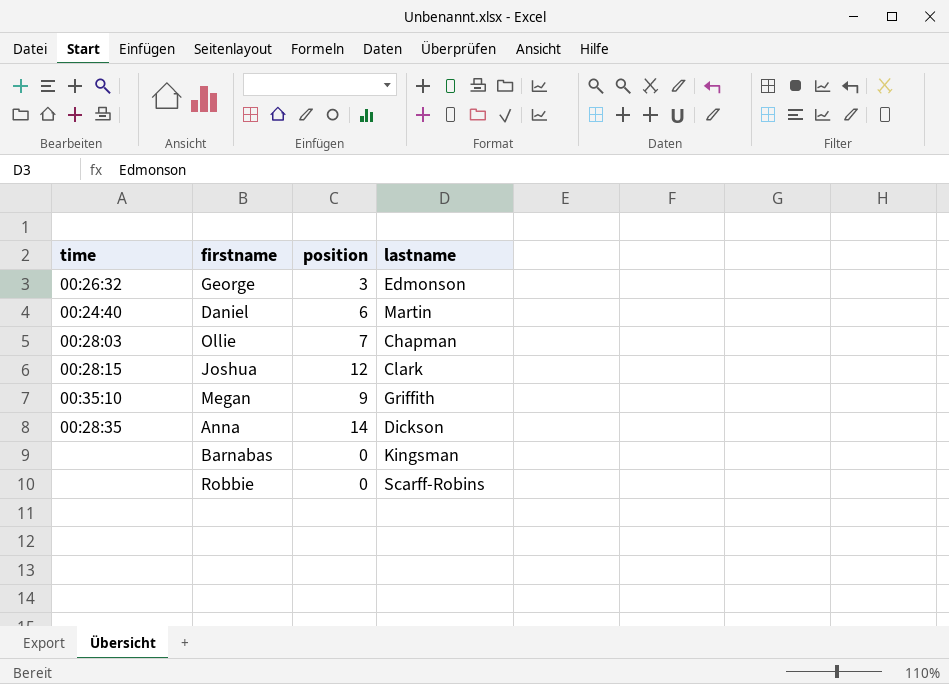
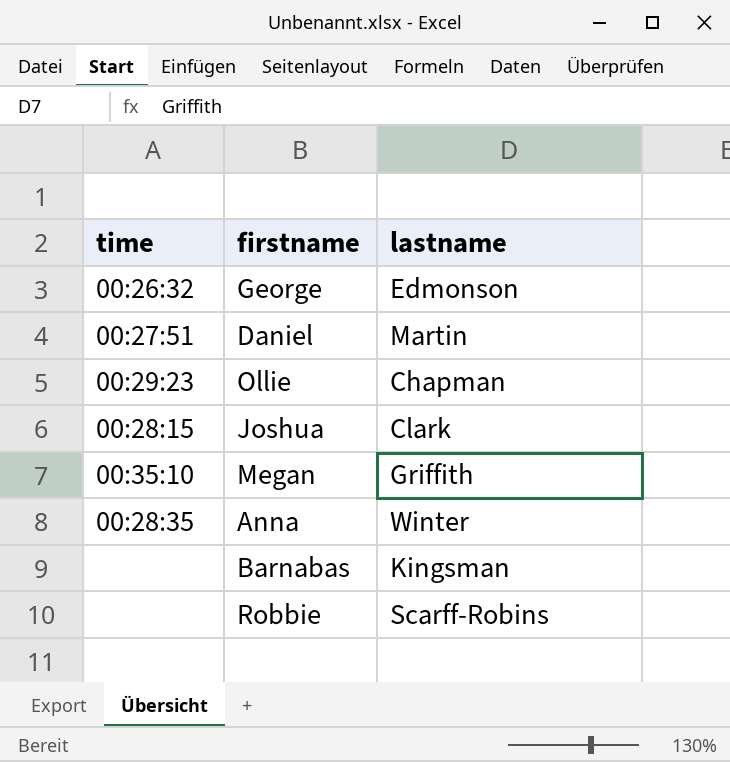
column position | position: 3 -> none
Daniel | time: 00:24:40 -> 00:27:51
Ollie | time: 00:28:03 -> 00:29:23
Anna | lastname: Dickson -> Winter

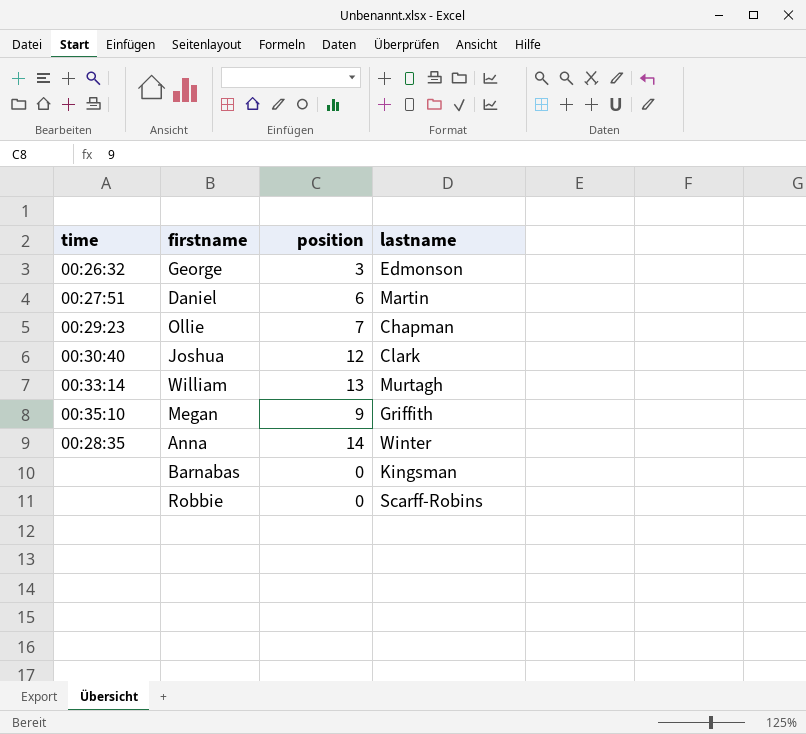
column position | position: none -> 3
Joshua | time: 00:28:15 -> 00:30:40
row William: none -> 00:33:14 | 13 | Murtagh

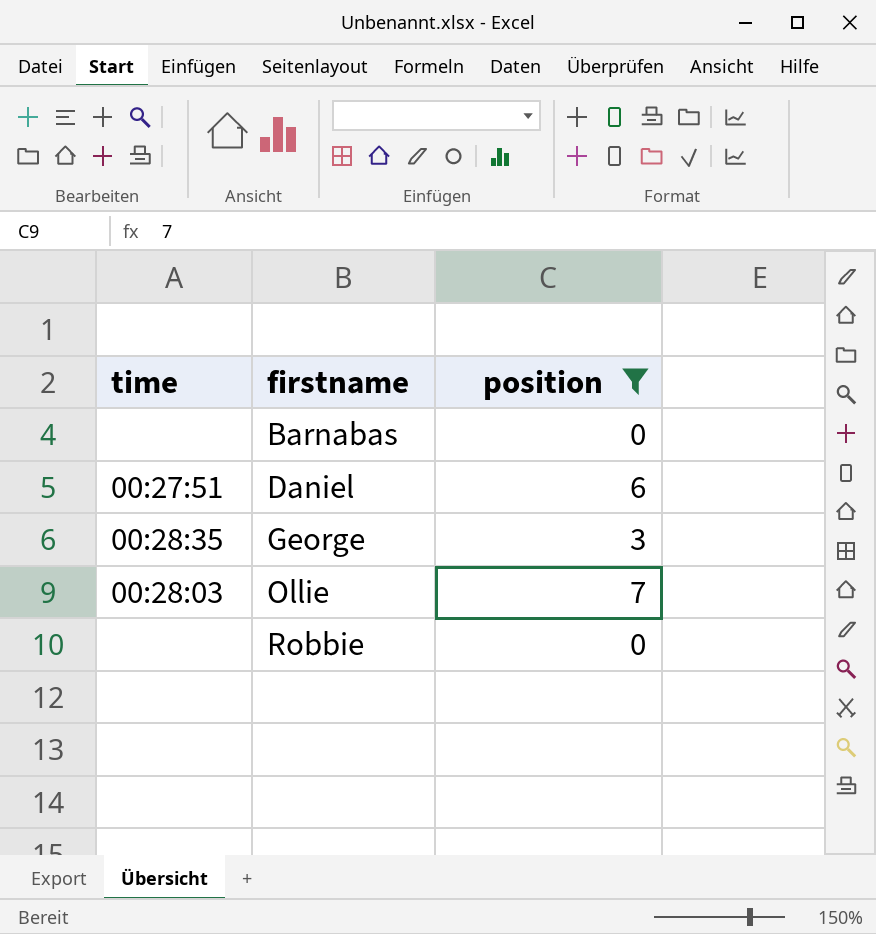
filter: none -> position <= 7
row order: none -> firstname ascending
column lastname | position: 4 -> none
George | time: 00:26:32 -> 00:28:35
Ollie | time: 00:29:23 -> 00:28:03

